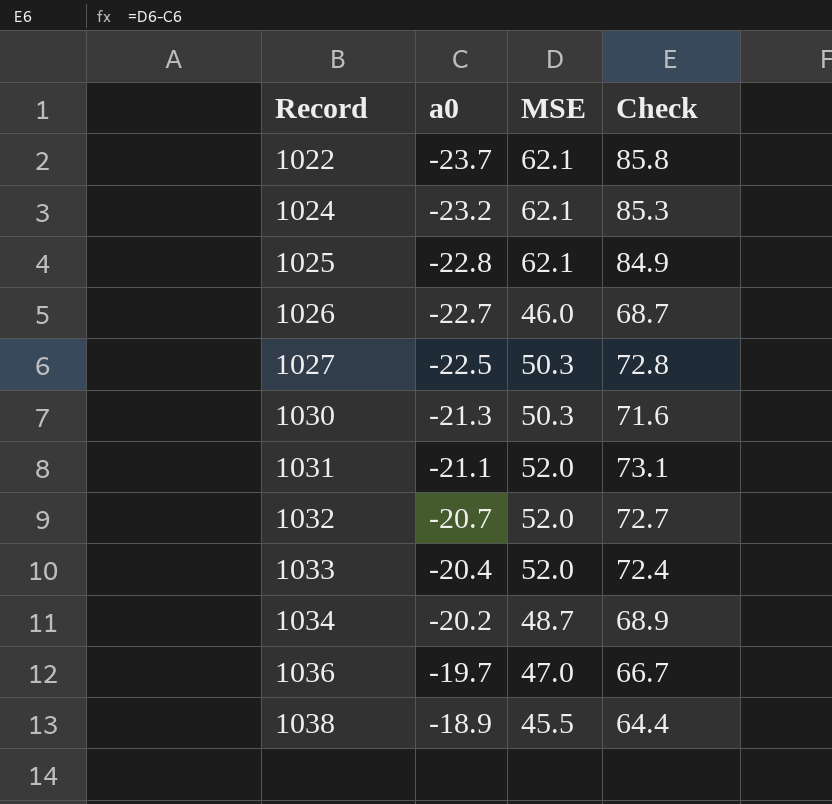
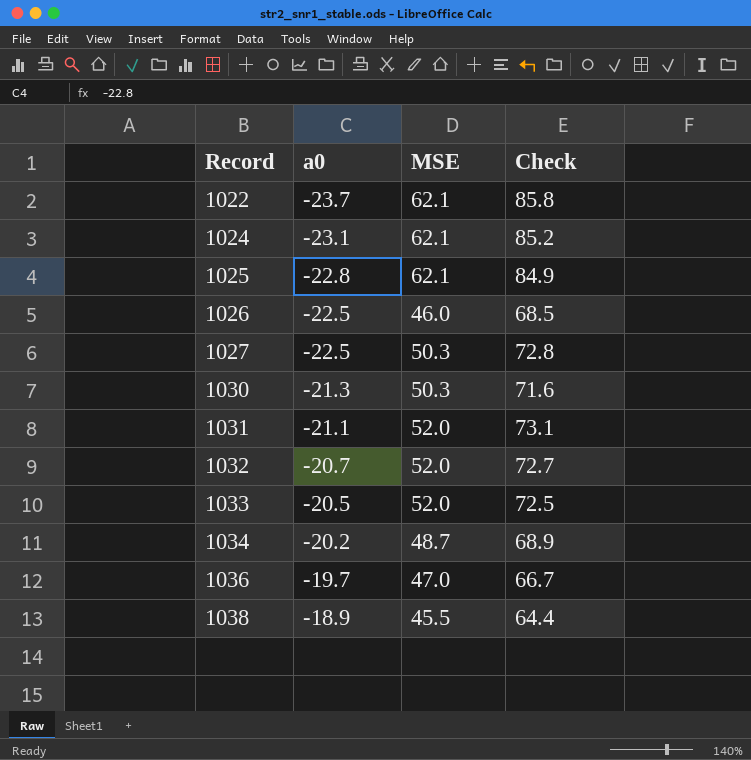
1024 | a0: -23.2 -> -23.1
1024 | Check: 85.3 -> 85.2
1026 | a0: -22.7 -> -22.5
1026 | Check: 68.7 -> 68.5
1033 | a0: -20.4 -> -20.5
1033 | Check: 72.4 -> 72.5

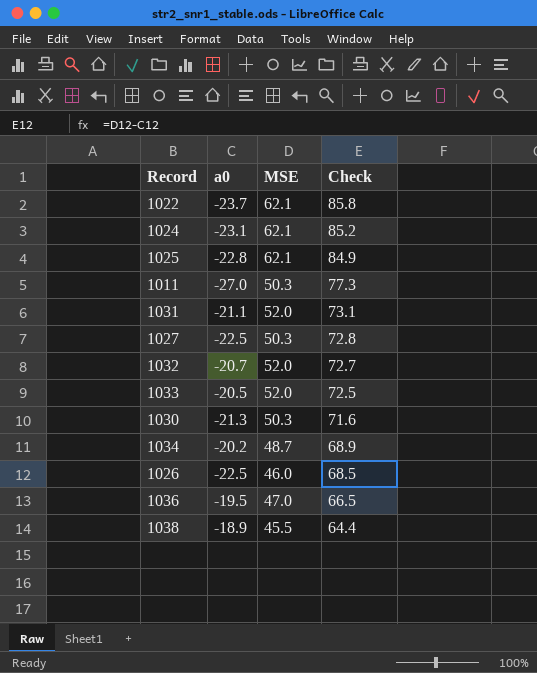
row order: Record ascending -> Check descending
row 1011: none -> -27.0 | 50.3 | 77.3
1036 | a0: -19.7 -> -19.5
1036 | Check: 66.7 -> 66.5

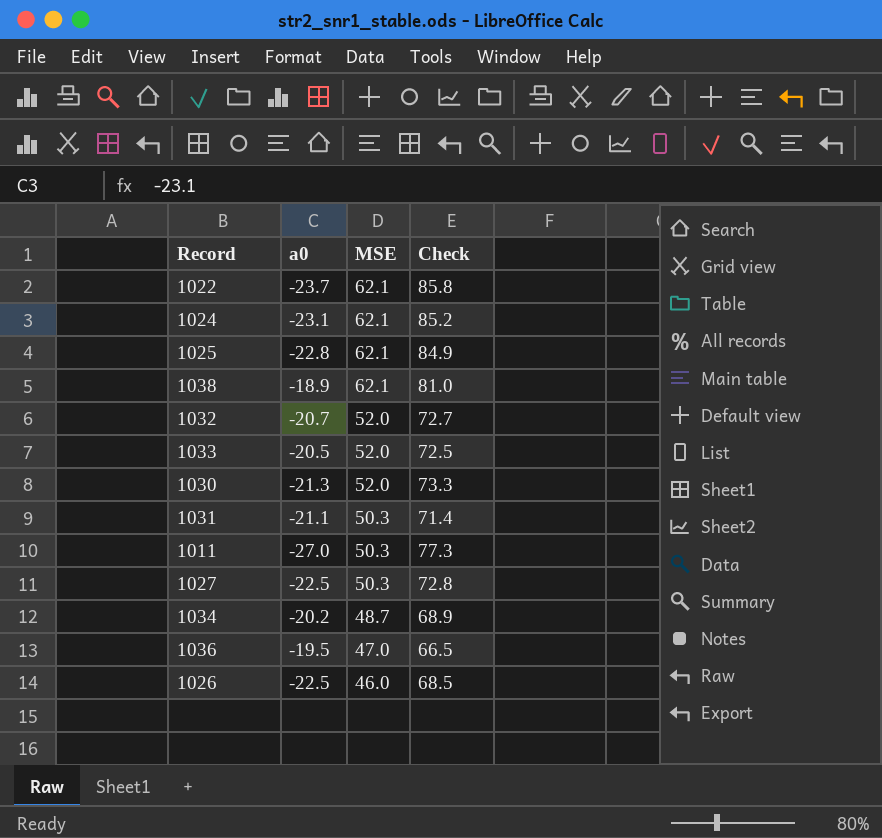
row order: Check descending -> MSE descending
1038 | MSE: 45.5 -> 62.1
1038 | Check: 64.4 -> 81.0
1030 | MSE: 50.3 -> 52.0
1030 | Check: 71.6 -> 73.3
1031 | MSE: 52.0 -> 50.3
1031 | Check: 73.1 -> 71.4

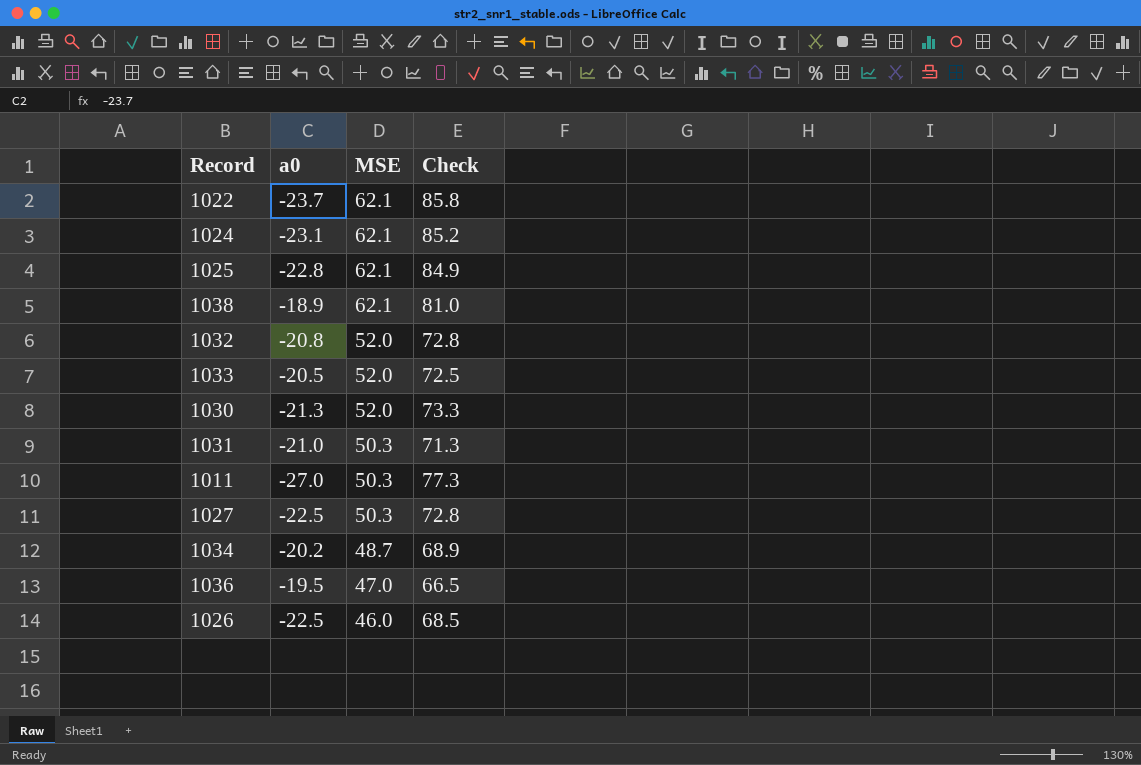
1032 | a0: -20.7 -> -20.8
1032 | Check: 72.7 -> 72.8
1031 | a0: -21.1 -> -21.0
1031 | Check: 71.4 -> 71.3

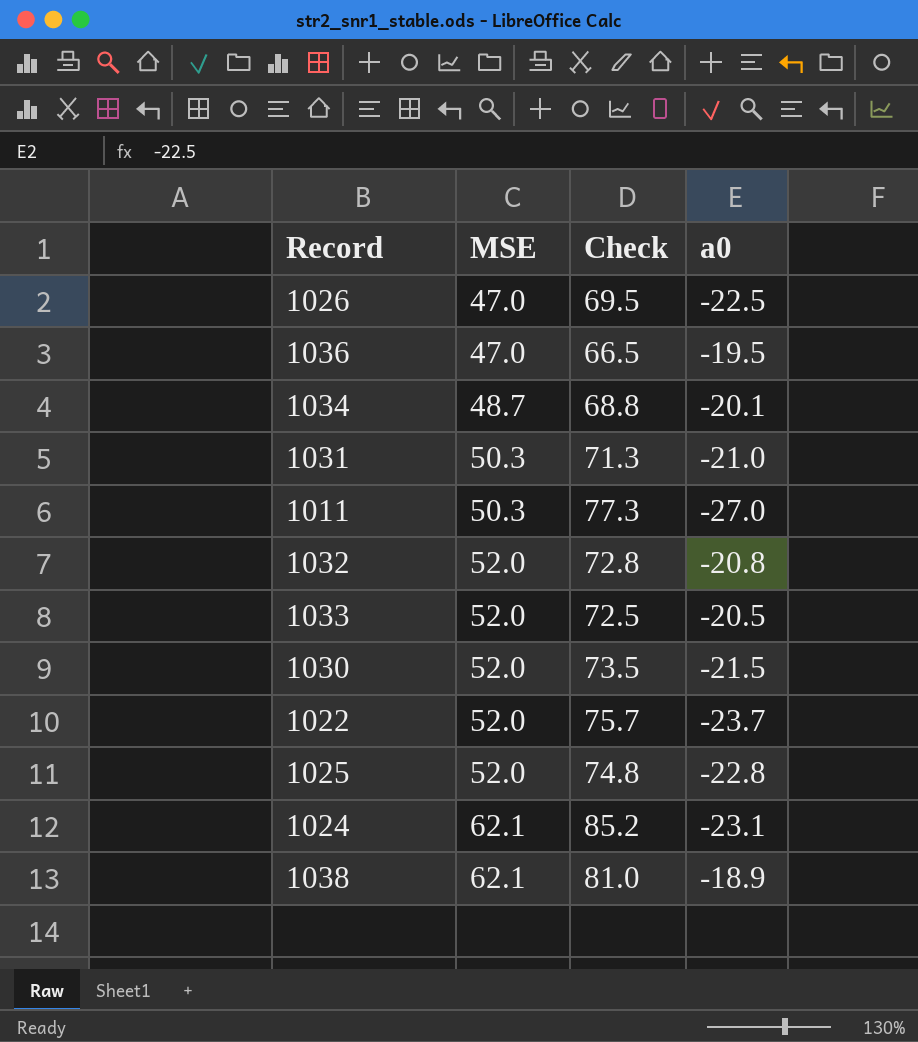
row order: MSE descending -> MSE ascending
column a0 | position: 2 -> 4
row 1027: -22.5 | 50.3 | 72.8 -> none
1026 | MSE: 46.0 -> 47.0
1026 | Check: 68.5 -> 69.5
1034 | Check: 68.9 -> 68.8
1034 | a0: -20.2 -> -20.1
1030 | Check: 73.3 -> 73.5
1030 | a0: -21.3 -> -21.5
1022 | MSE: 62.1 -> 52.0
1022 | Check: 85.8 -> 75.7
1025 | MSE: 62.1 -> 52.0
1025 | Check: 84.9 -> 74.8

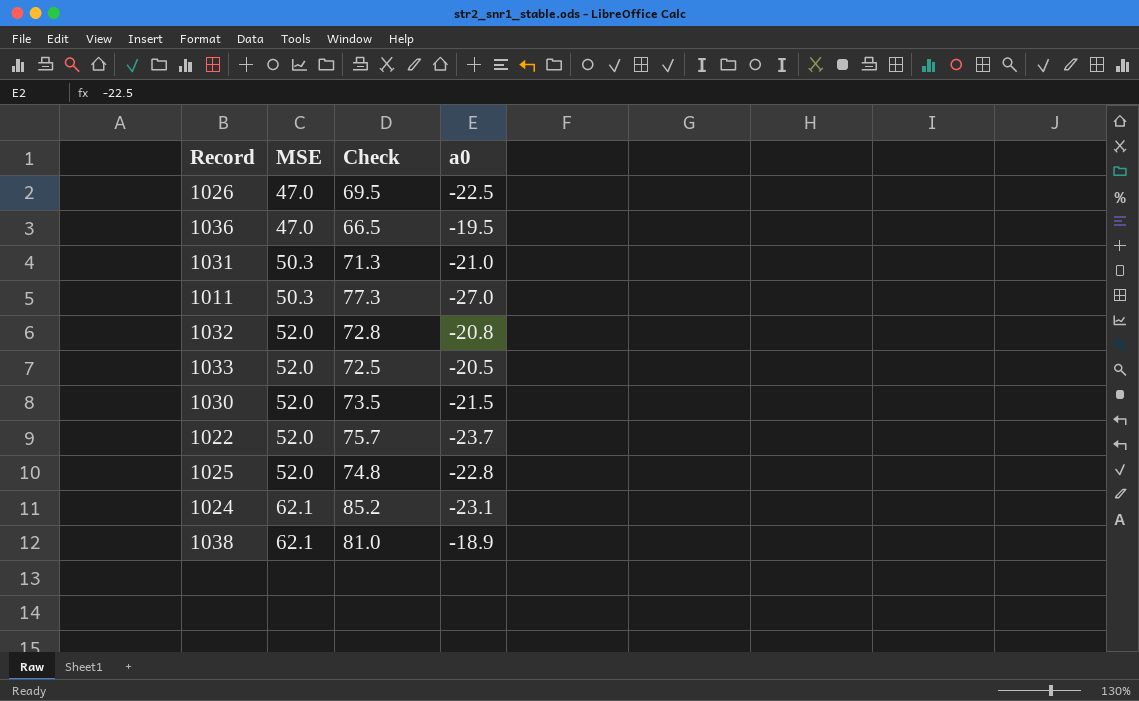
row 1034: 48.7 | 68.8 | -20.1 -> none

